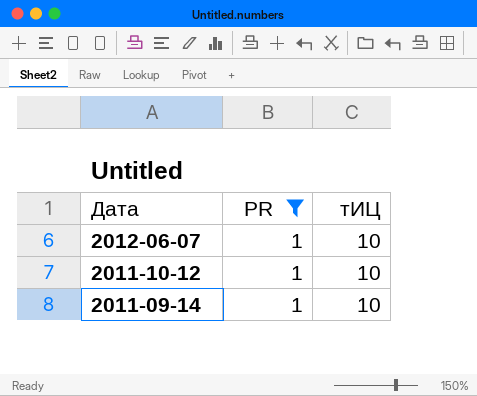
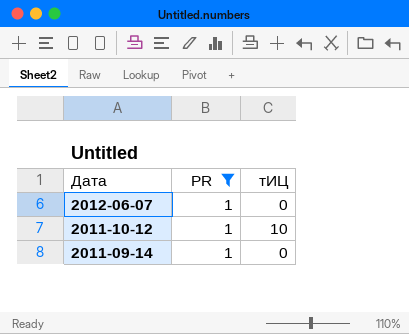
2012-06-07 | тИЦ: 10 -> 0
2011-09-14 | тИЦ: 10 -> 0

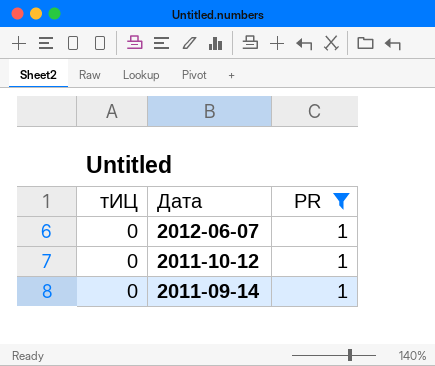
column тИЦ | position: 3 -> 1
2011-10-12 | тИЦ: 10 -> 0

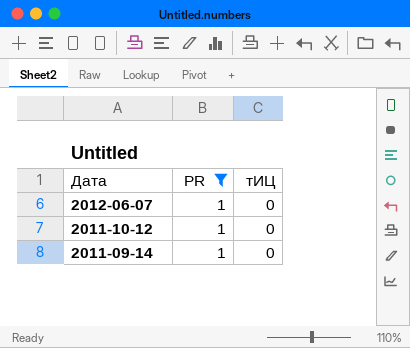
column тИЦ | position: 1 -> 3

